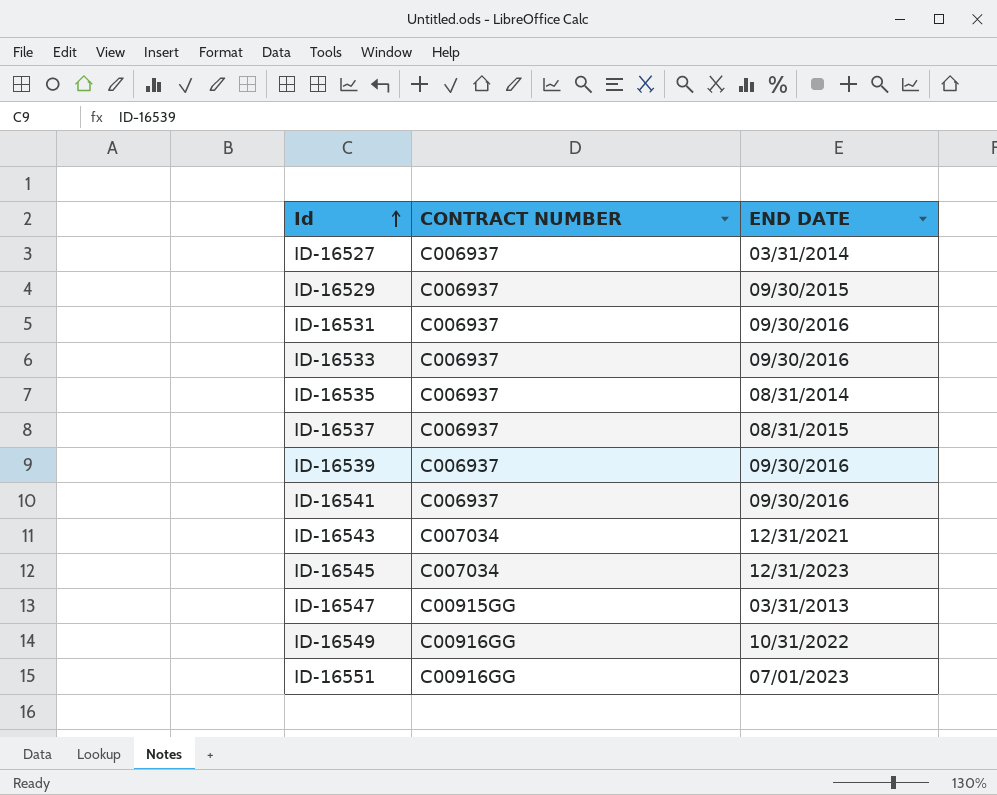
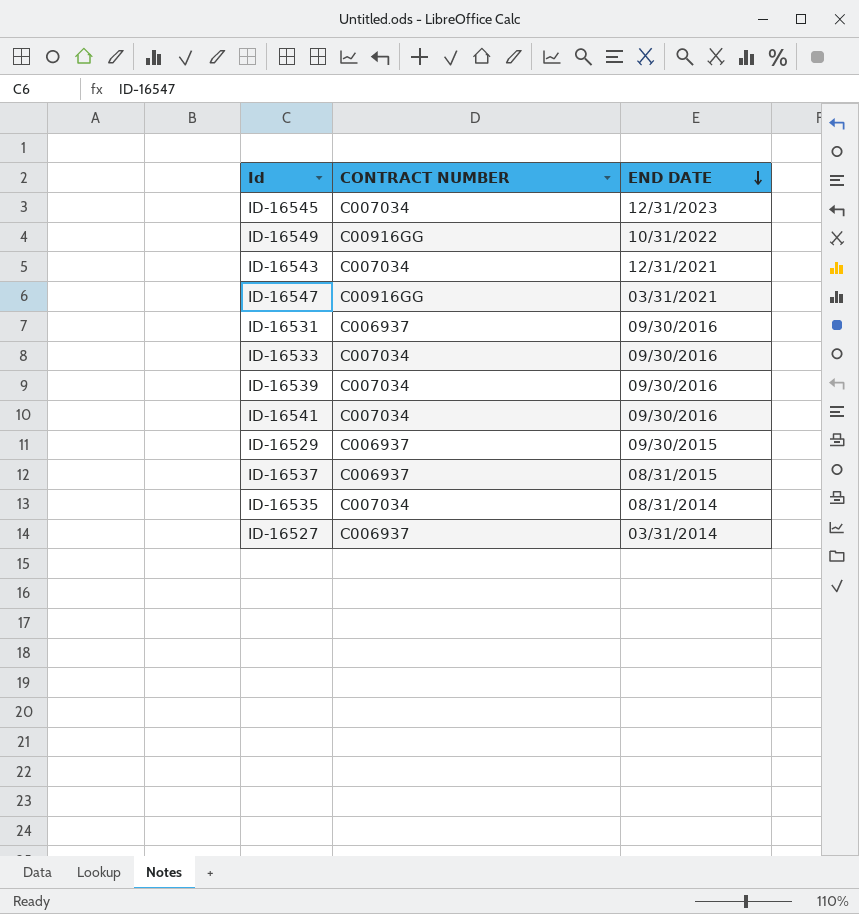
row order: Id ascending -> END DATE descending
row ID-16551: C00916GG | 07/01/2023 -> none
ID-16547 | CONTRACT NUMBER: C00915GG -> C00916GG
ID-16547 | END DATE: 03/31/2013 -> 03/31/2021
ID-16533 | CONTRACT NUMBER: C006937 -> C007034
ID-16539 | CONTRACT NUMBER: C006937 -> C007034
ID-16541 | CONTRACT NUMBER: C006937 -> C007034
ID-16535 | CONTRACT NUMBER: C006937 -> C007034

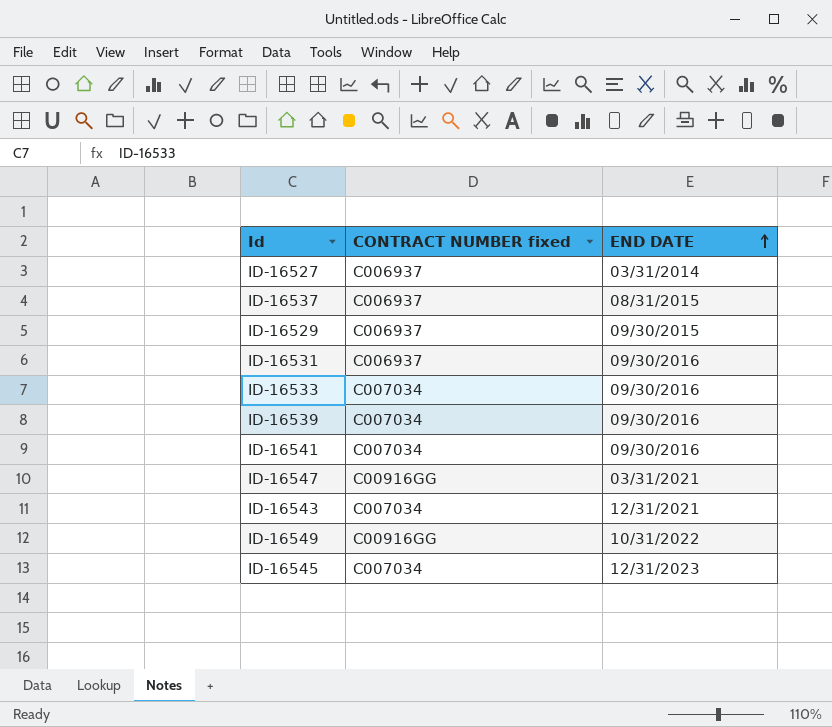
row order: END DATE descending -> END DATE ascending
column name: CONTRACT NUMBER -> CONTRACT NUMBER fixed
row ID-16535: C007034 | 08/31/2014 -> none

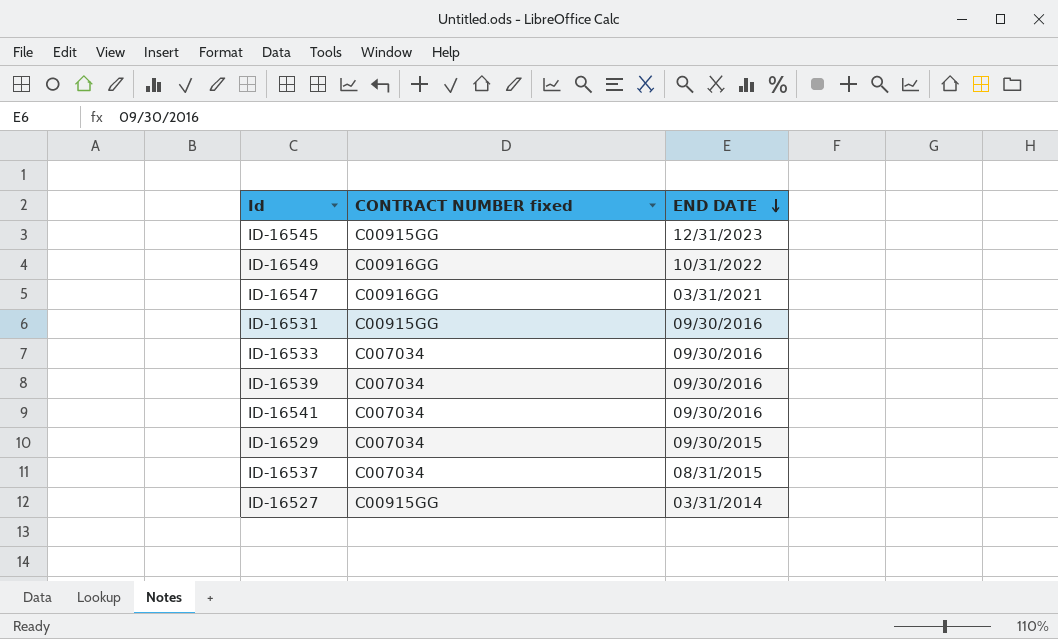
row order: END DATE ascending -> END DATE descending
row ID-16543: C007034 | 12/31/2021 -> none
ID-16545 | CONTRACT NUMBER fixed: C007034 -> C00915GG
ID-16531 | CONTRACT NUMBER fixed: C006937 -> C00915GG
ID-16529 | CONTRACT NUMBER fixed: C006937 -> C007034
ID-16537 | CONTRACT NUMBER fixed: C006937 -> C007034
ID-16527 | CONTRACT NUMBER fixed: C006937 -> C00915GG

